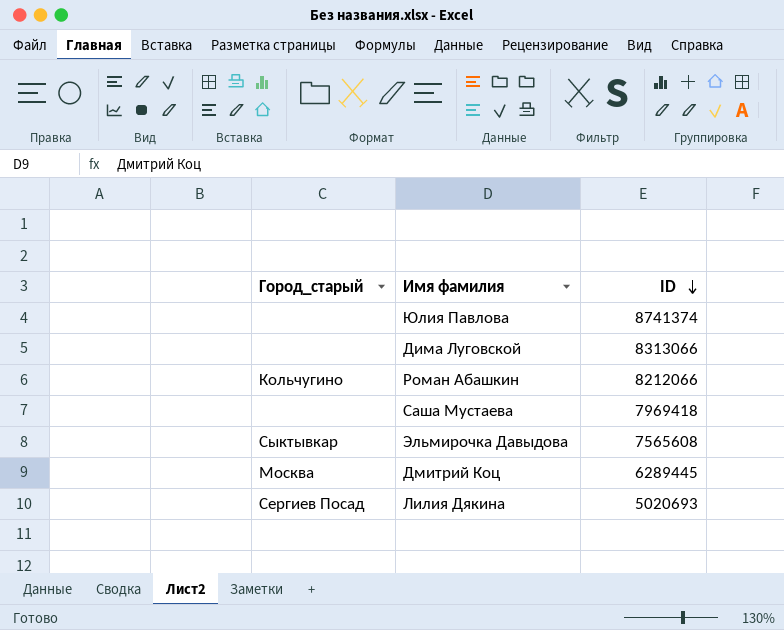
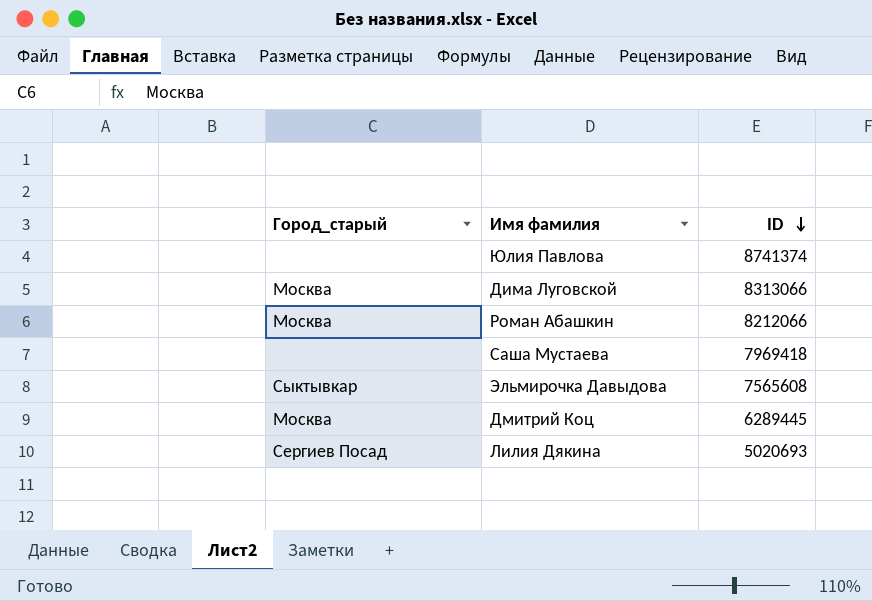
Дима Луговской | Город_старый: none -> Москва
Роман Абашкин | Город_старый: Кольчугино -> Москва

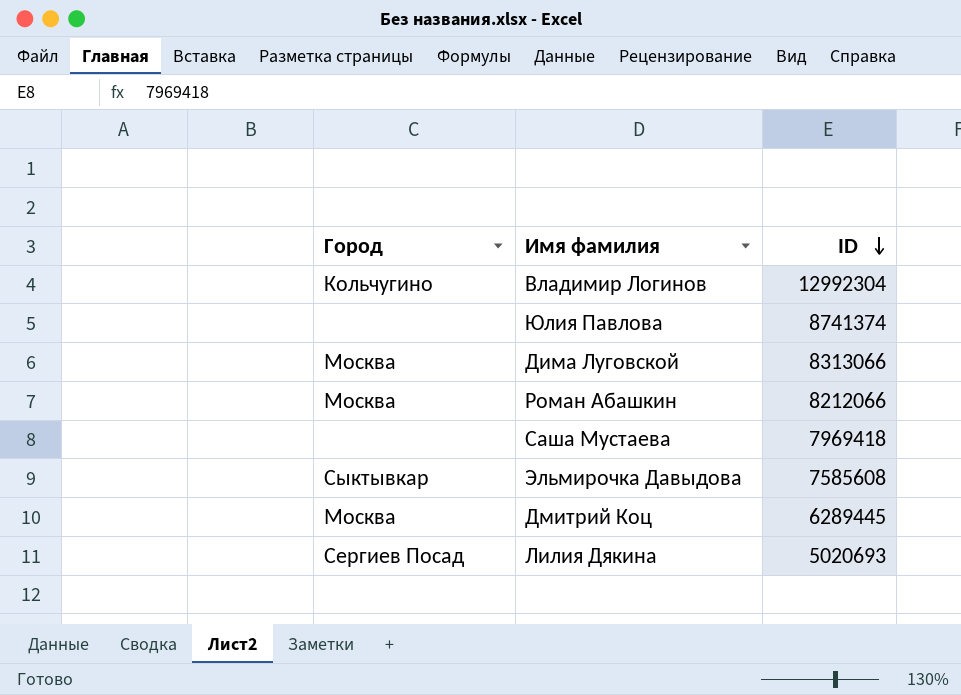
column name: Город_старый -> Город
row Владимир Логинов: none -> Кольчугино | 12992304
Эльмирочка Давыдова | ID: 7565608 -> 7585608

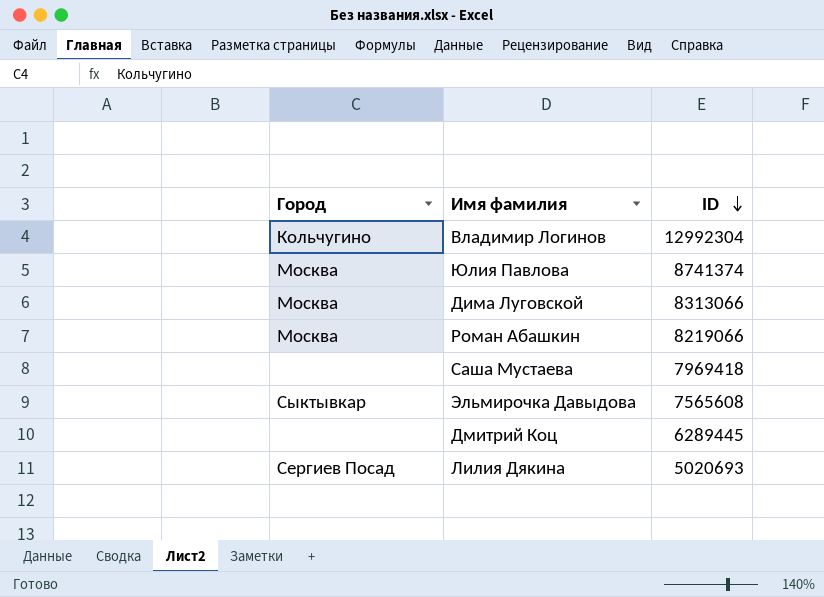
Юлия Павлова | Город: none -> Москва
Роман Абашкин | ID: 8212066 -> 8219066
Эльмирочка Давыдова | ID: 7585608 -> 7565608
Дмитрий Коц | Город: Москва -> none

